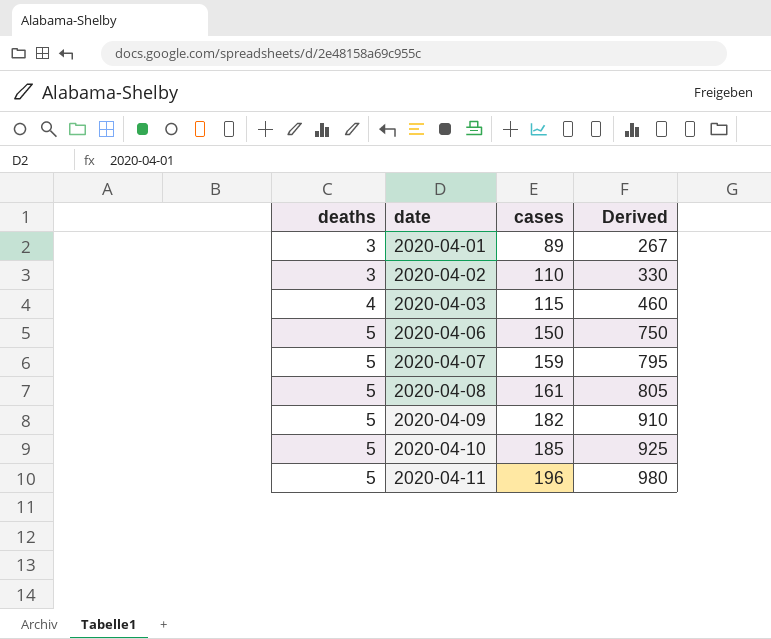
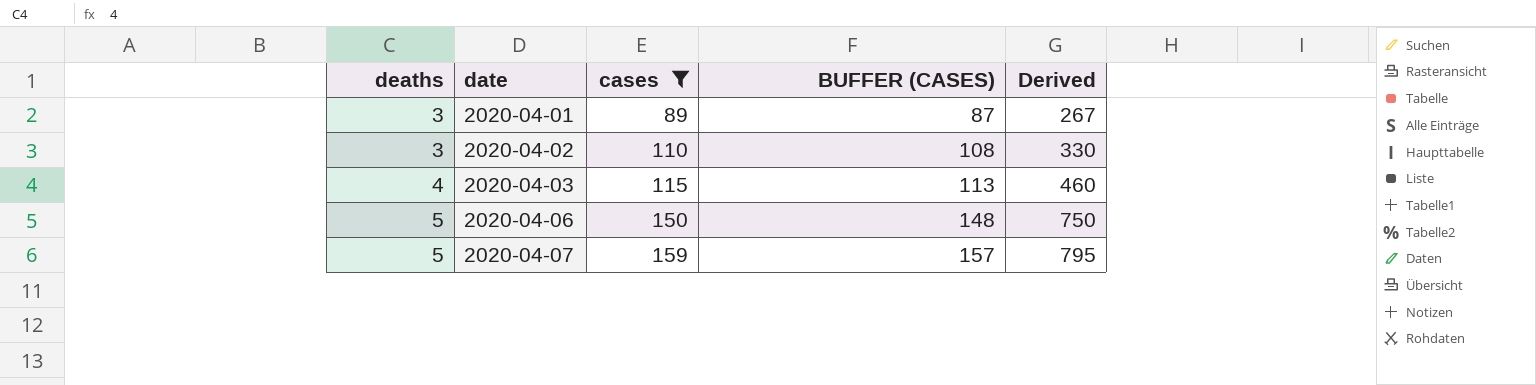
filter: none -> cases <= 159
column BUFFER (CASES) | formula: none -> [cases] - 2

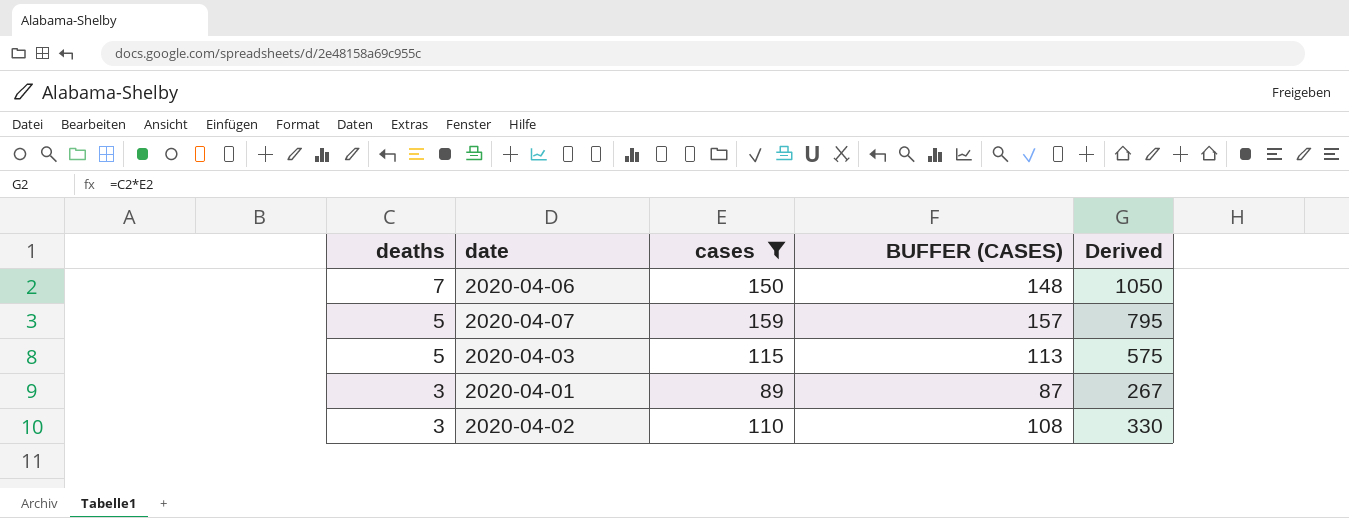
row order: deaths ascending -> deaths descending
2020-04-06 | deaths: 5 -> 7
2020-04-06 | Derived: 750 -> 1050
2020-04-03 | deaths: 4 -> 5
2020-04-03 | Derived: 460 -> 575

